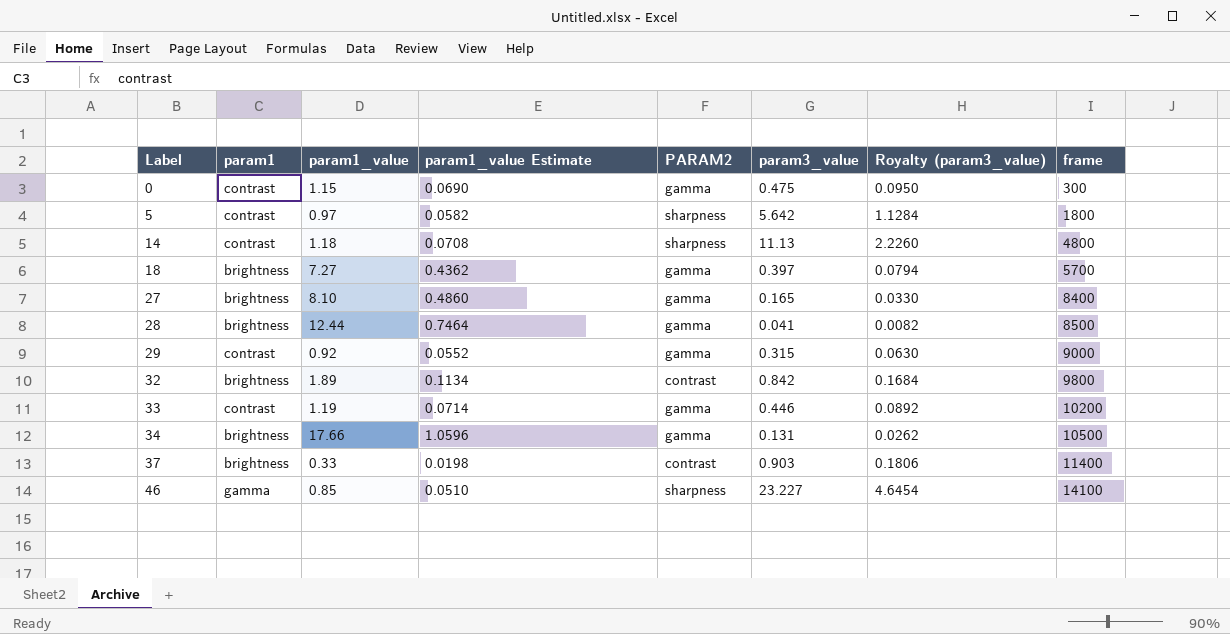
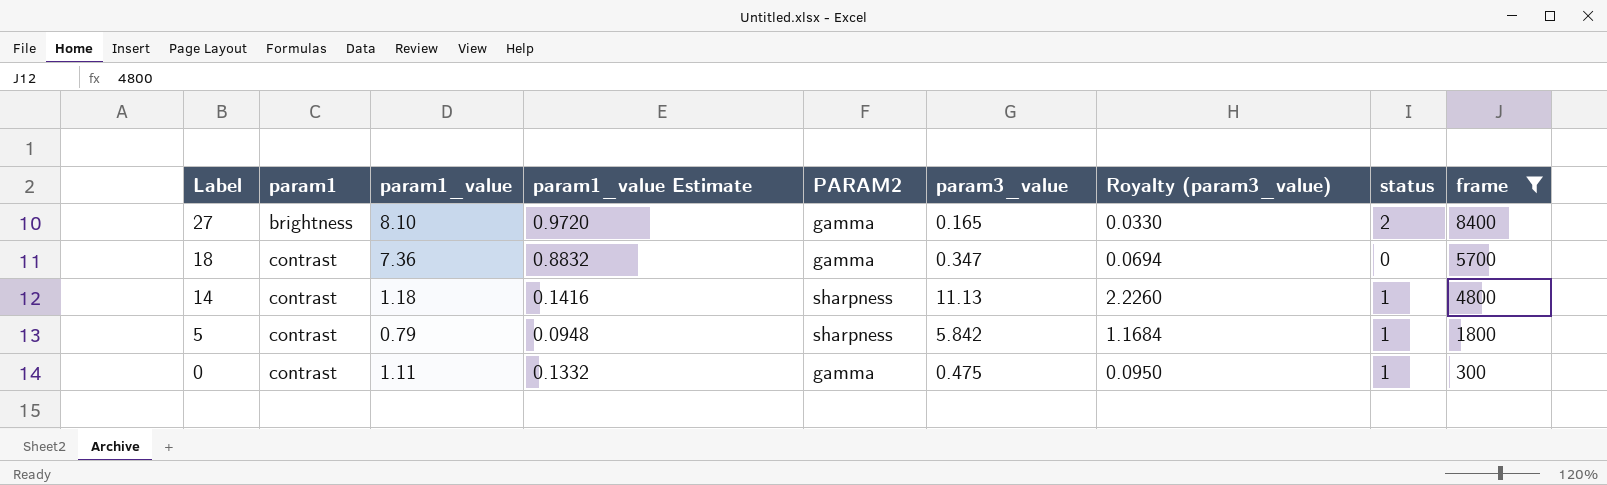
filter: none -> frame <= 8400
row order: Label ascending -> Label descending
column param1_value Estimate | formula: [param1_value] * 0.06 -> [param1_value] * 0.12
column status | position: none -> 8
18 | param1: brightness -> contrast
18 | param1_value: 7.27 -> 7.36
18 | param3_value: 0.397 -> 0.347
18 | Royalty (param3_value): 0.0794 -> 0.0694
5 | param1_value: 0.97 -> 0.79
5 | param3_value: 5.642 -> 5.842
5 | Royalty (param3_value): 1.1284 -> 1.1684
0 | param1_value: 1.15 -> 1.11

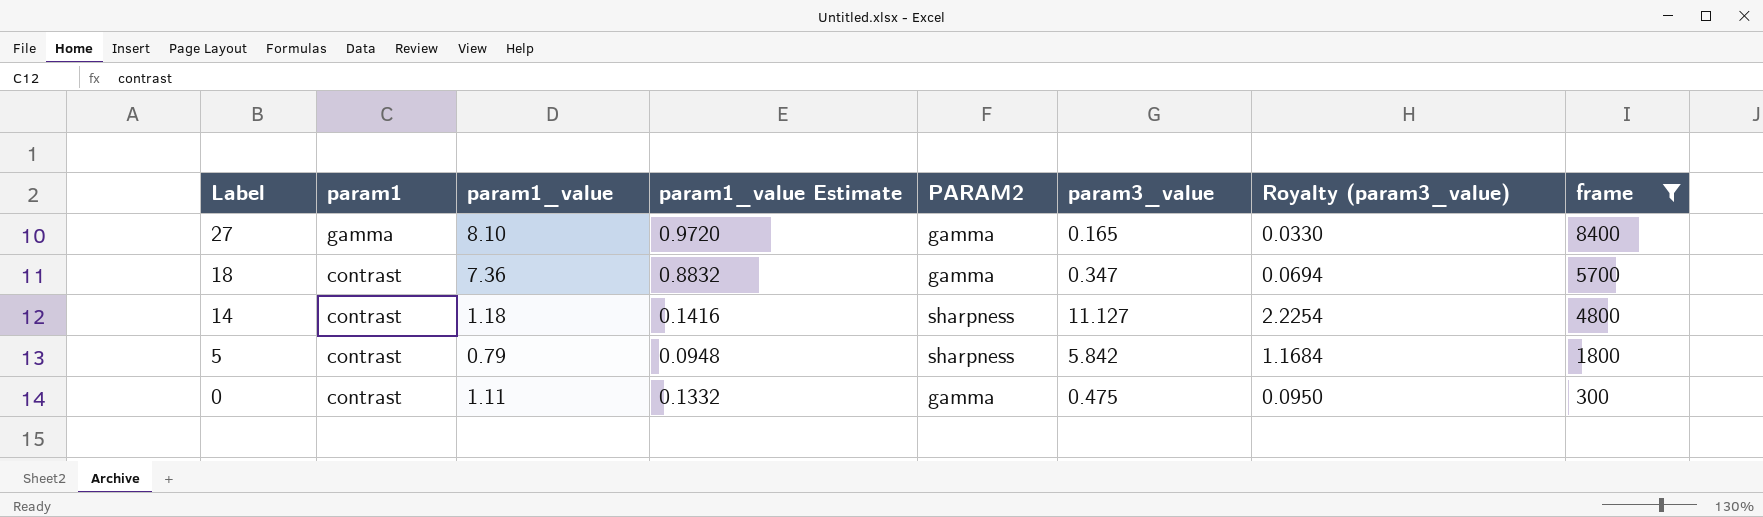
column status | position: 8 -> none
27 | param1: brightness -> gamma
14 | param3_value: 11.13 -> 11.127
14 | Royalty (param3_value): 2.2260 -> 2.2254

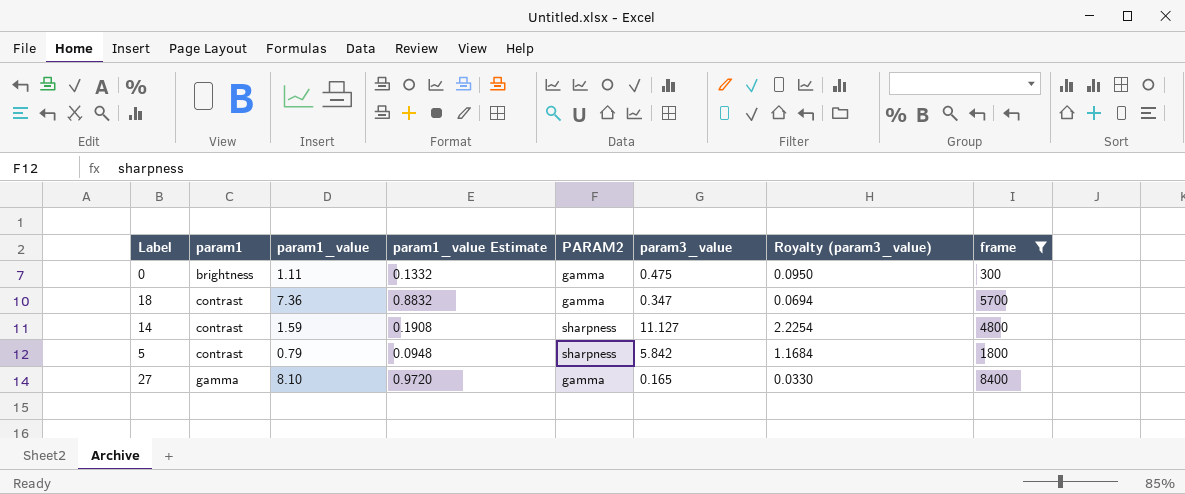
row order: Label descending -> param1 ascending
0 | param1: contrast -> brightness
14 | param1_value: 1.18 -> 1.59
14 | param1_value Estimate: 0.1416 -> 0.1908

